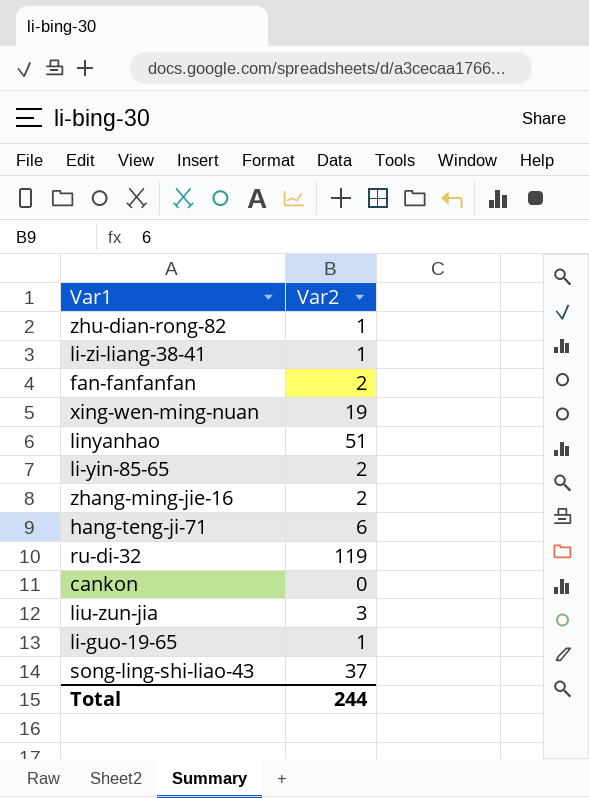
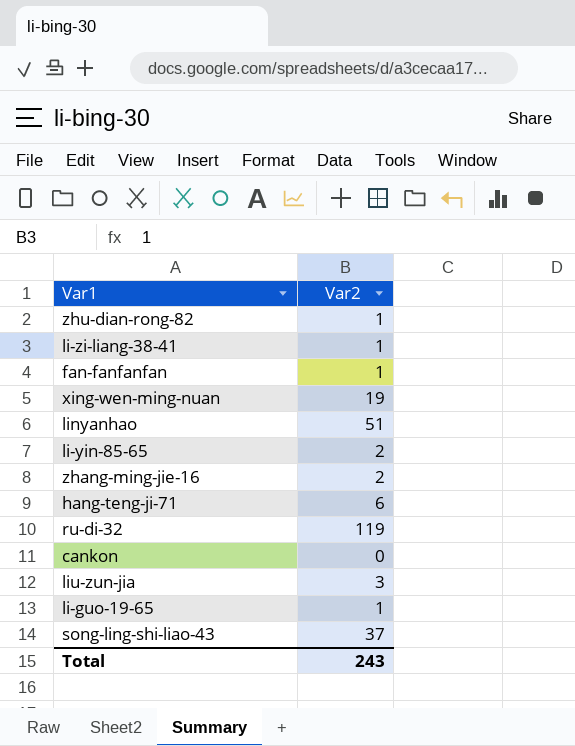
fan-fanfanfan | Var2: 2 -> 1
Total | Var2: 244 -> 243

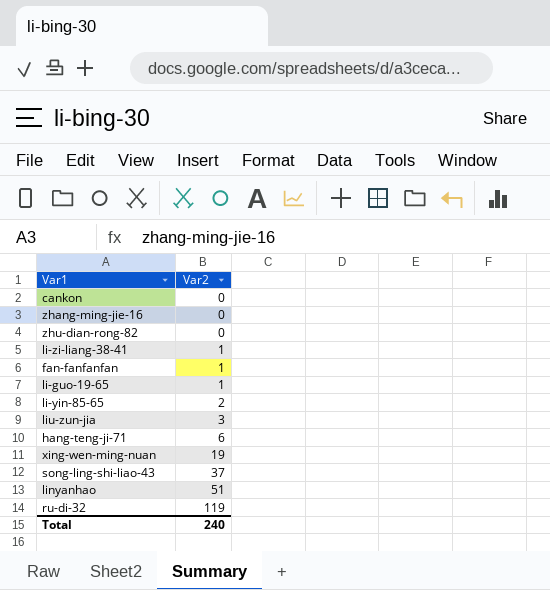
row order: none -> Var2 ascending
zhang-ming-jie-16 | Var2: 2 -> 0
zhu-dian-rong-82 | Var2: 1 -> 0
Total | Var2: 243 -> 240

